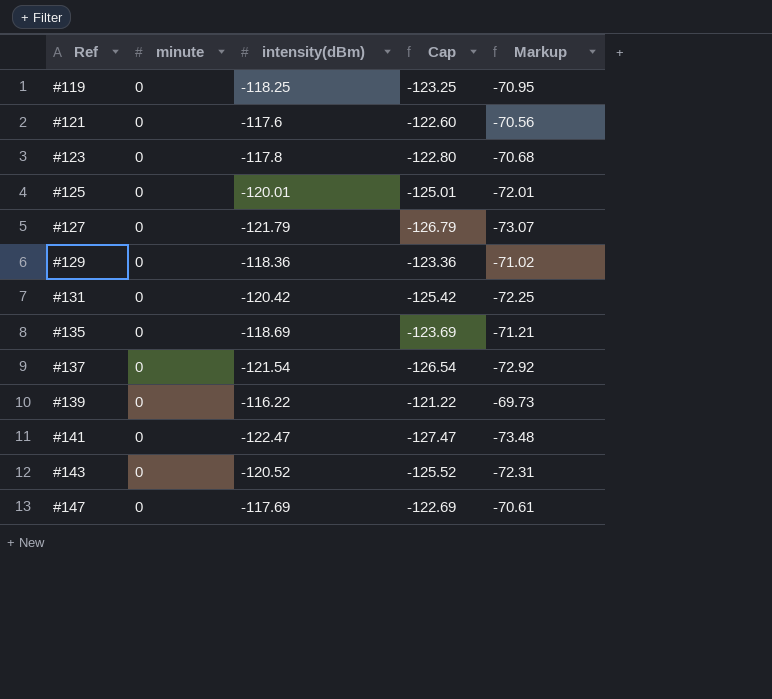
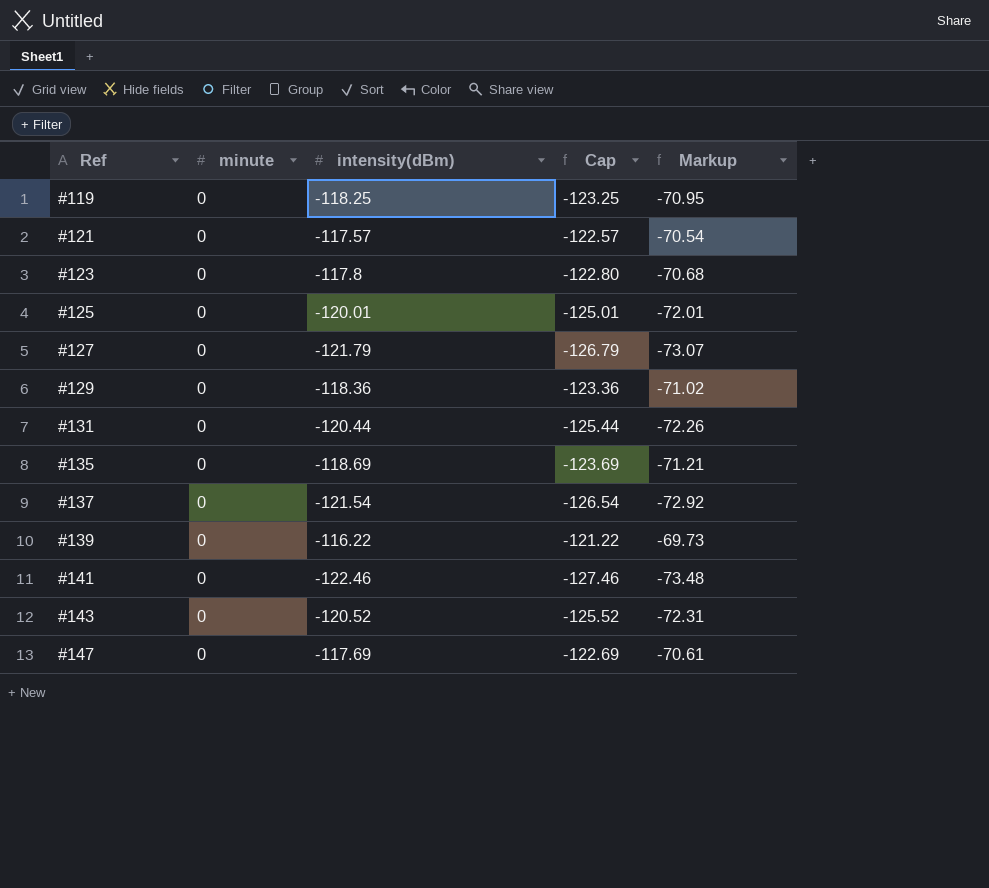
#121 | intensity(dBm): -117.6 -> -117.57
#121 | Cap: -122.60 -> -122.57
#121 | Markup: -70.56 -> -70.54
#131 | intensity(dBm): -120.42 -> -120.44
#131 | Cap: -125.42 -> -125.44
#131 | Markup: -72.25 -> -72.26
#141 | intensity(dBm): -122.47 -> -122.46
#141 | Cap: -127.47 -> -127.46

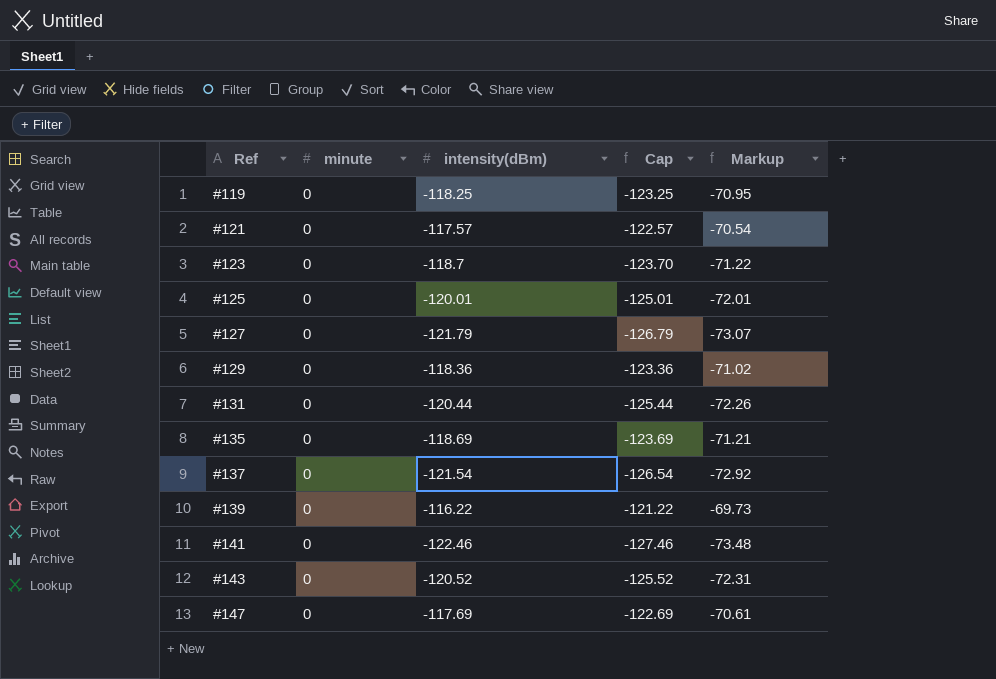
#123 | intensity(dBm): -117.8 -> -118.7
#123 | Cap: -122.80 -> -123.70
#123 | Markup: -70.68 -> -71.22

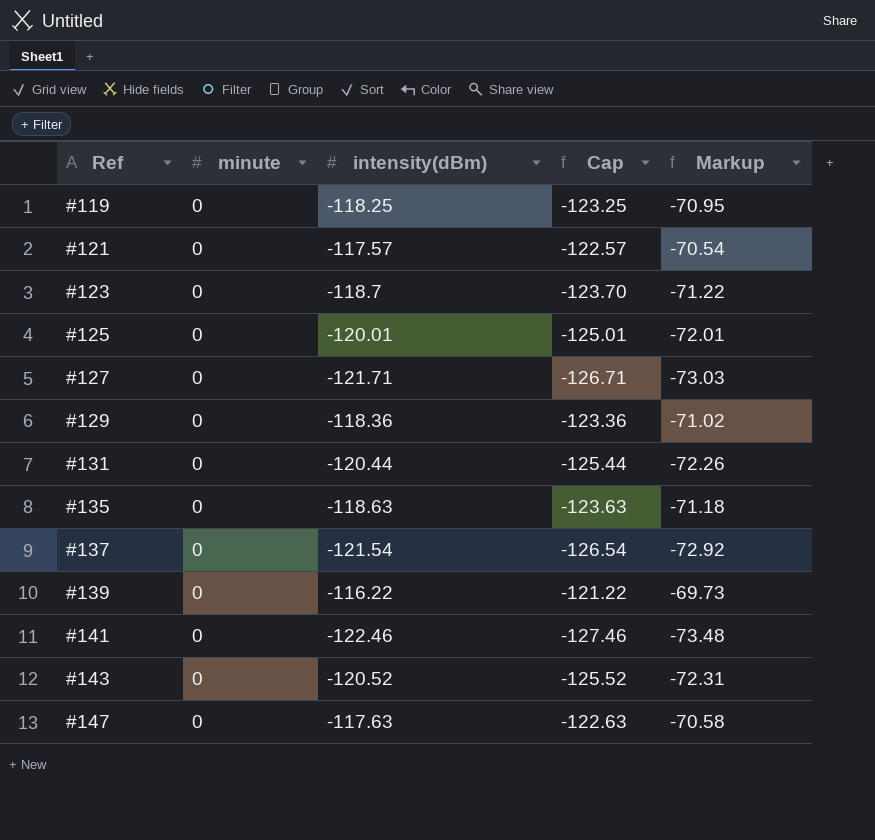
#127 | intensity(dBm): -121.79 -> -121.71
#127 | Cap: -126.79 -> -126.71
#127 | Markup: -73.07 -> -73.03
#135 | intensity(dBm): -118.69 -> -118.63
#135 | Cap: -123.69 -> -123.63
#135 | Markup: -71.21 -> -71.18
#147 | intensity(dBm): -117.69 -> -117.63
#147 | Cap: -122.69 -> -122.63
#147 | Markup: -70.61 -> -70.58

